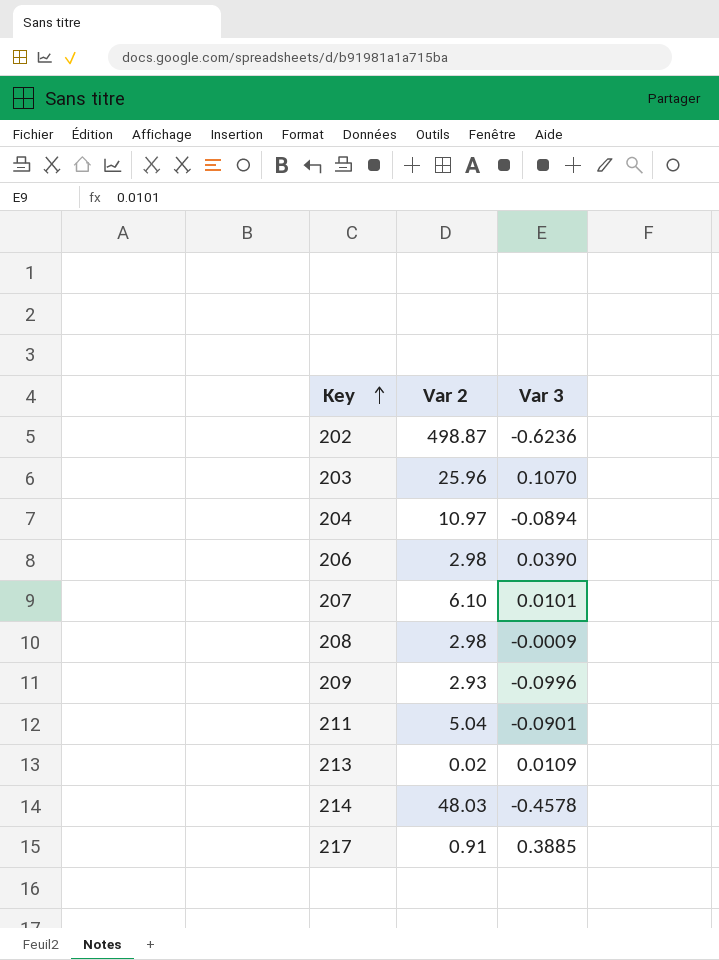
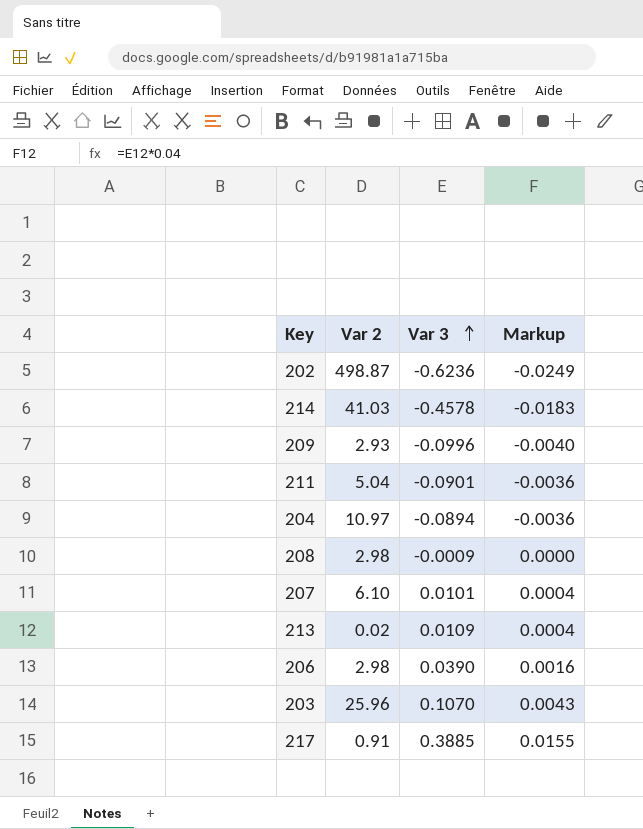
row order: Key ascending -> Var 3 ascending
column Markup | formula: none -> [Var 3] * 0.04
214 | Var 2: 48.03 -> 41.03

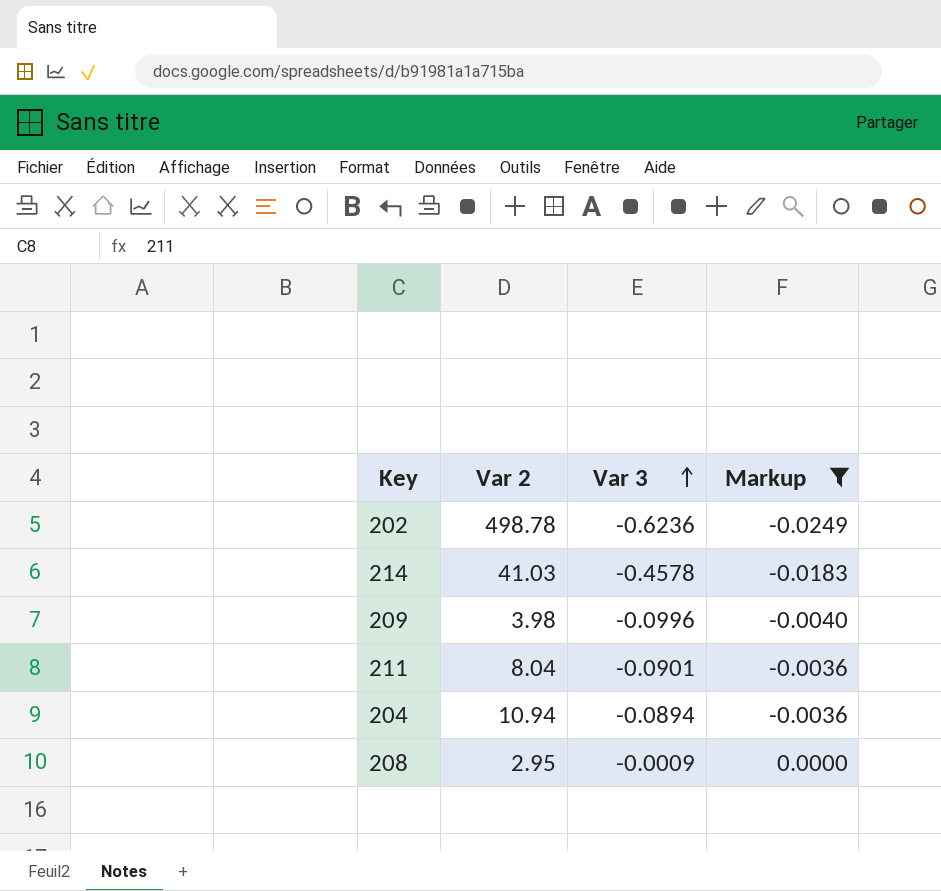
filter: none -> Markup <= 0.0000
202 | Var 2: 498.87 -> 498.78
209 | Var 2: 2.93 -> 3.98
211 | Var 2: 5.04 -> 8.04
204 | Var 2: 10.97 -> 10.94
208 | Var 2: 2.98 -> 2.95

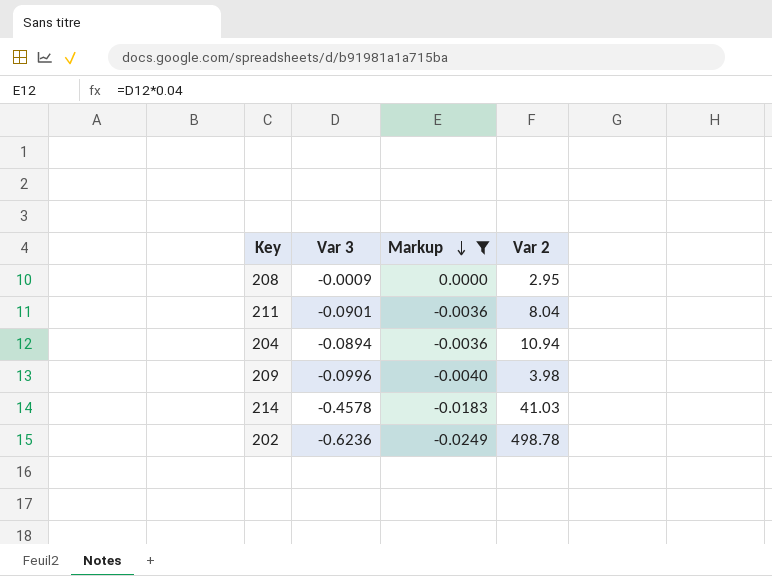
row order: Var 3 ascending -> Markup descending
column Var 2 | position: 2 -> 4

